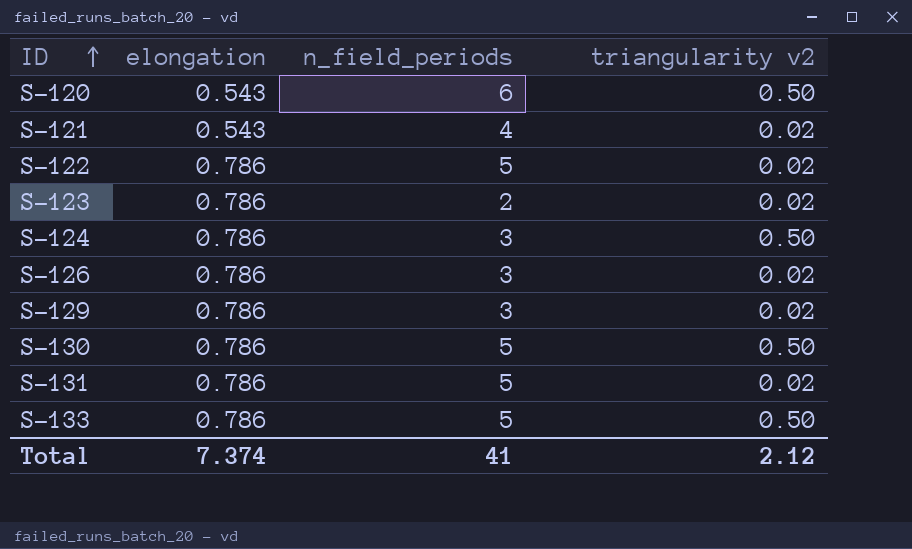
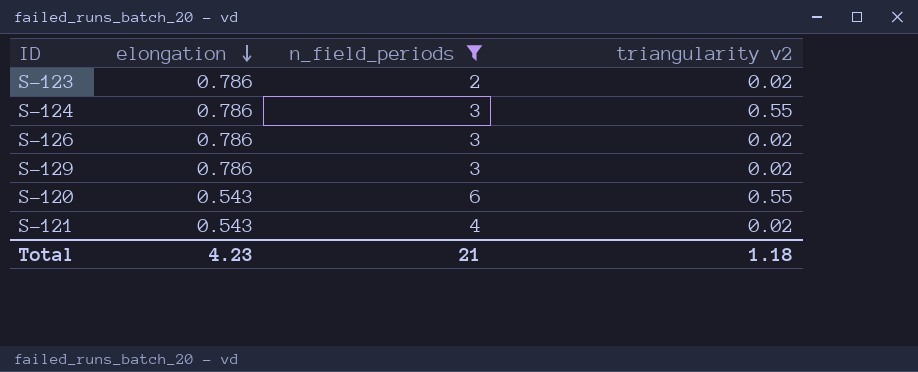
filter: none -> n_field_periods != 5
row order: ID ascending -> elongation descending
S-124 | triangularity v2: 0.50 -> 0.55
S-120 | triangularity v2: 0.50 -> 0.55
Total | elongation: 7.374 -> 4.23
Total | n_field_periods: 41 -> 21
Total | triangularity v2: 2.12 -> 1.18

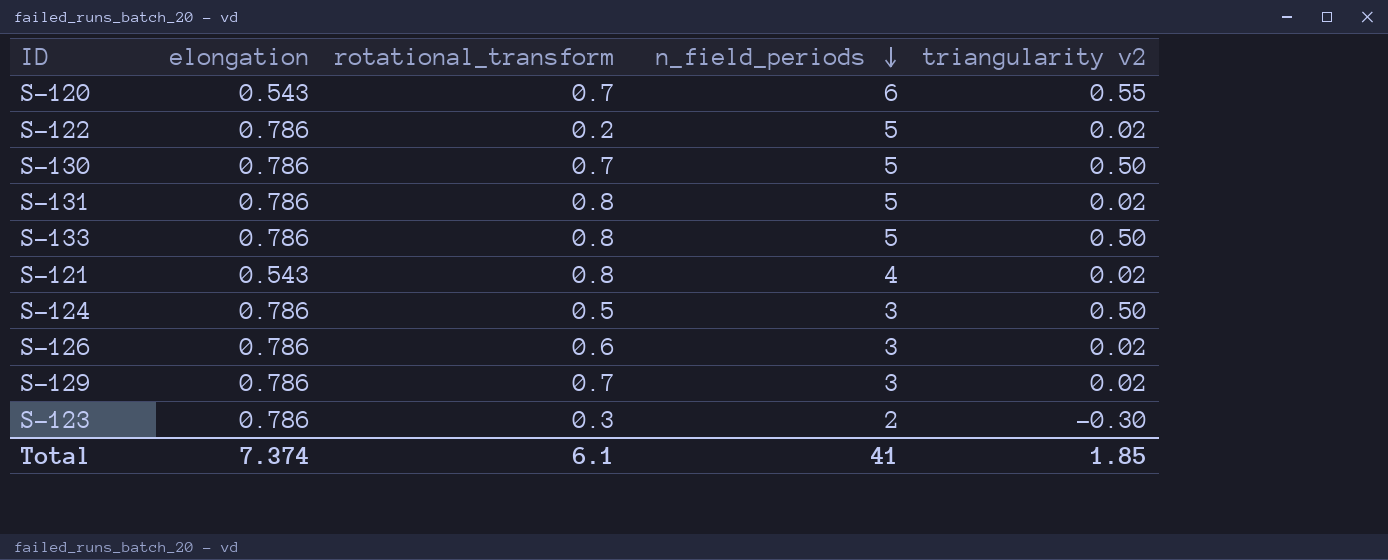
filter: n_field_periods != 5 -> none
row order: elongation descending -> n_field_periods descending
column rotational_transform | position: none -> 3
S-124 | triangularity v2: 0.55 -> 0.50
S-123 | triangularity v2: 0.02 -> -0.30
Total | elongation: 4.23 -> 7.374
Total | n_field_periods: 21 -> 41
Total | triangularity v2: 1.18 -> 1.85

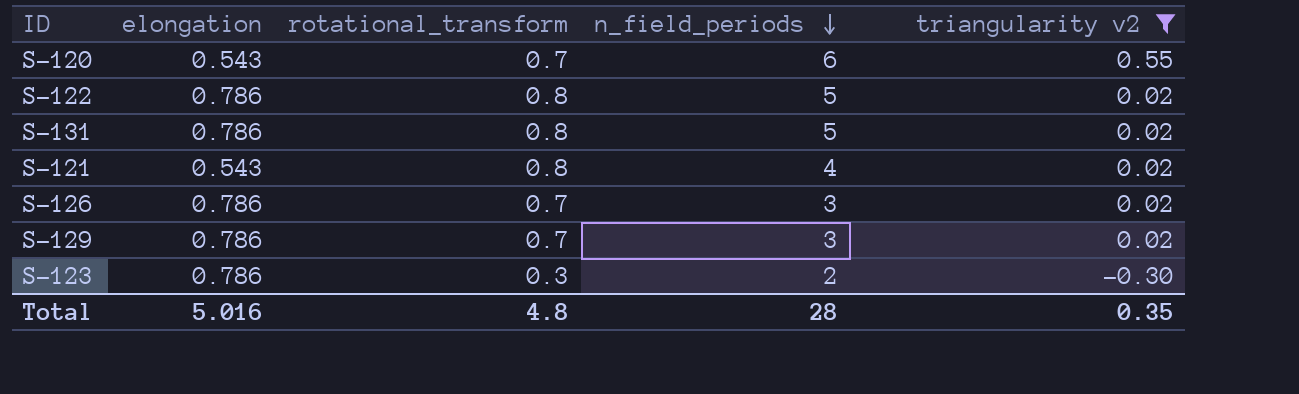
filter: none -> triangularity v2 != 0.50
S-122 | rotational_transform: 0.2 -> 0.8
S-126 | rotational_transform: 0.6 -> 0.7
Total | elongation: 7.374 -> 5.016
Total | rotational_transform: 6.1 -> 4.8
Total | n_field_periods: 41 -> 28
Total | triangularity v2: 1.85 -> 0.35

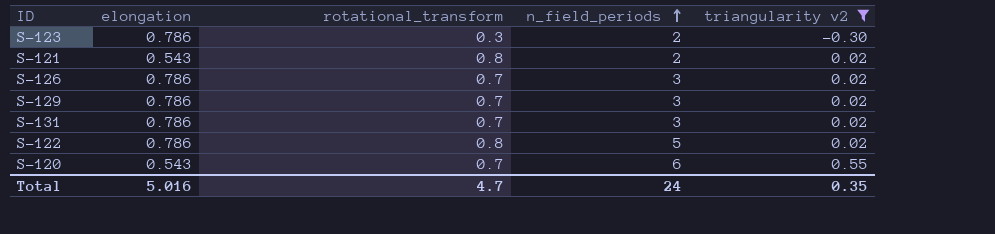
row order: n_field_periods descending -> n_field_periods ascending
S-121 | n_field_periods: 4 -> 2
S-131 | rotational_transform: 0.8 -> 0.7
S-131 | n_field_periods: 5 -> 3
Total | rotational_transform: 4.8 -> 4.7
Total | n_field_periods: 28 -> 24

